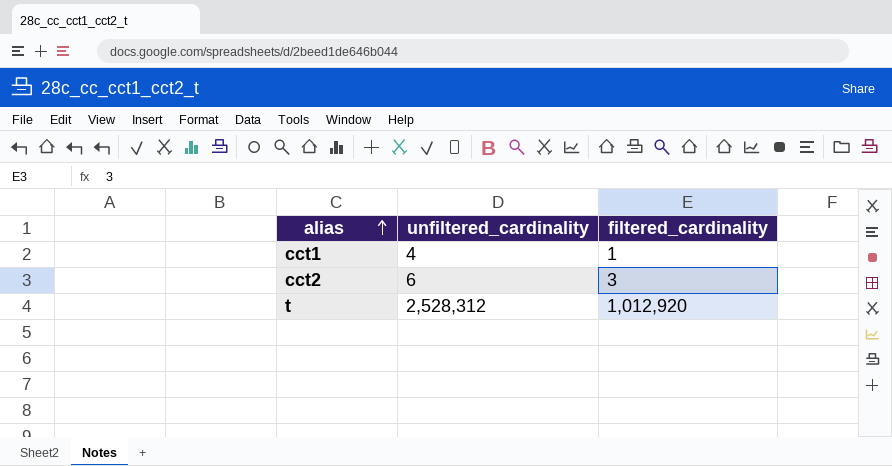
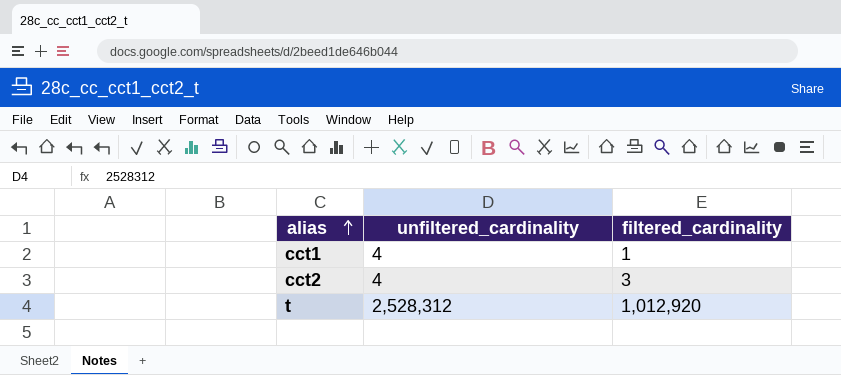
cct2 | unfiltered_cardinality: 6 -> 4

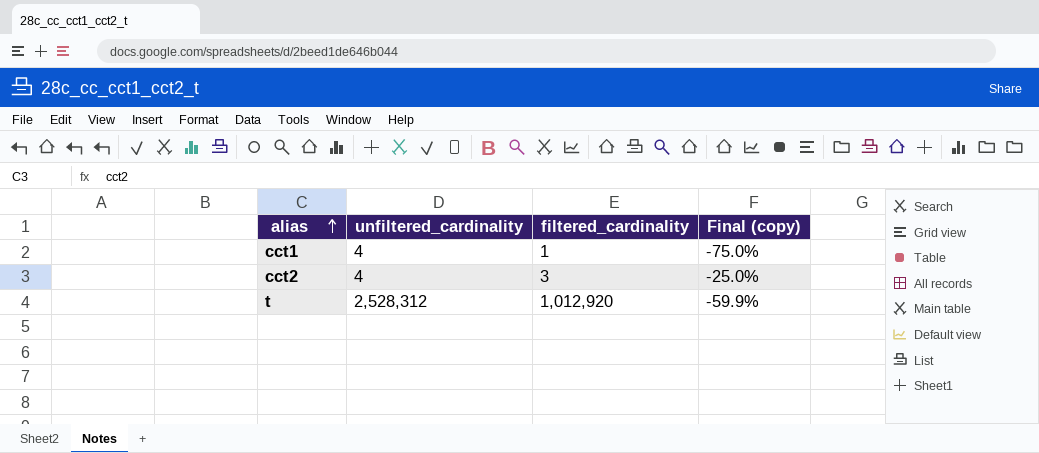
column Final (copy) | formula: none -> ([filtered_cardinality] - [unfiltered_cardinality]) / [unfiltered_cardinality]

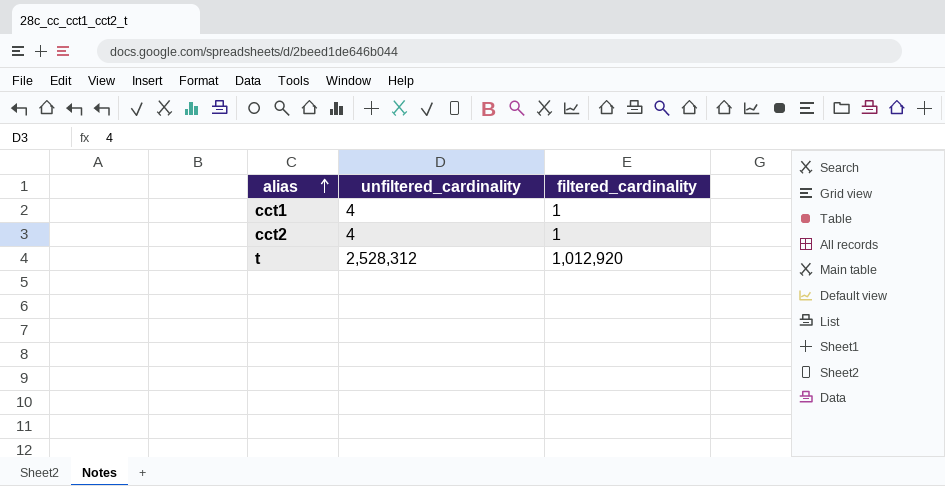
column Final (copy) | formula: ([filtered_cardinality] - [unfiltered_cardinality]) / [unfiltered_cardinality] -> none
cct2 | filtered_cardinality: 3 -> 1

